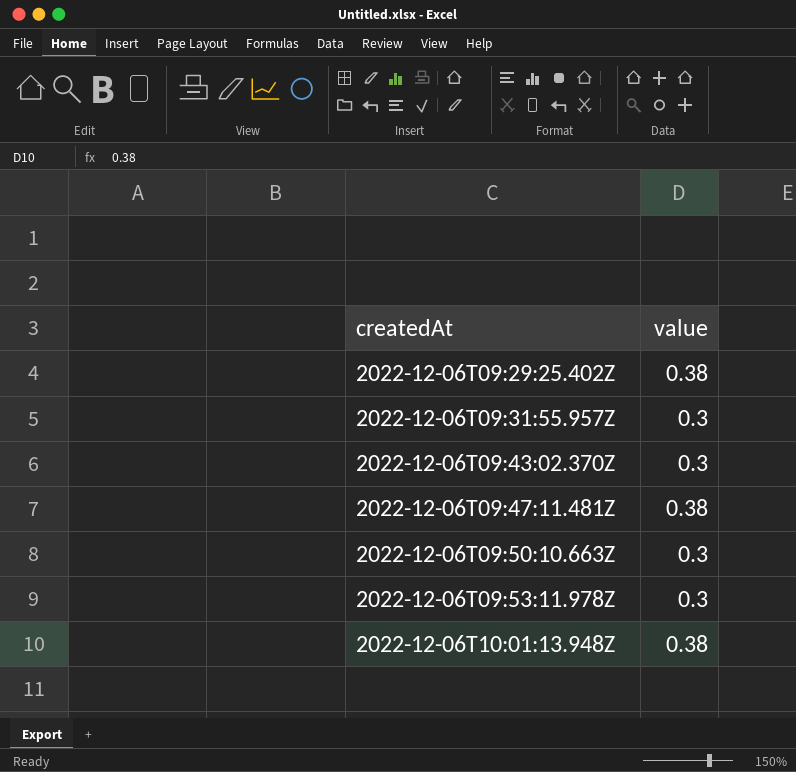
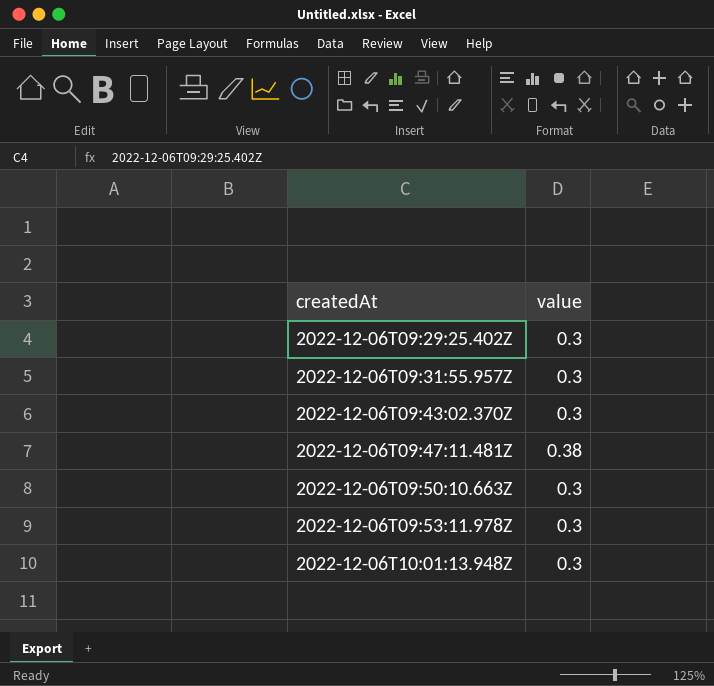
2022-12-06T09:29:25.402Z | value: 0.38 -> 0.3
2022-12-06T10:01:13.948Z | value: 0.38 -> 0.3

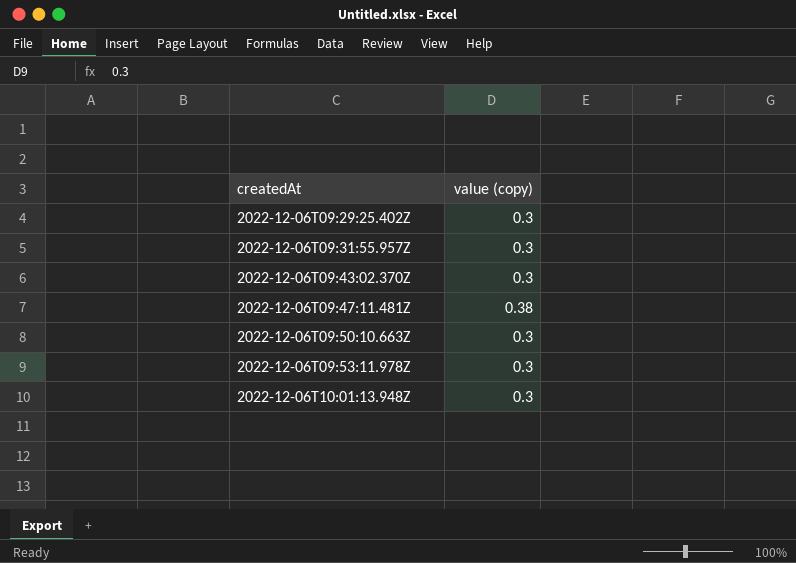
column name: value -> value (copy)

